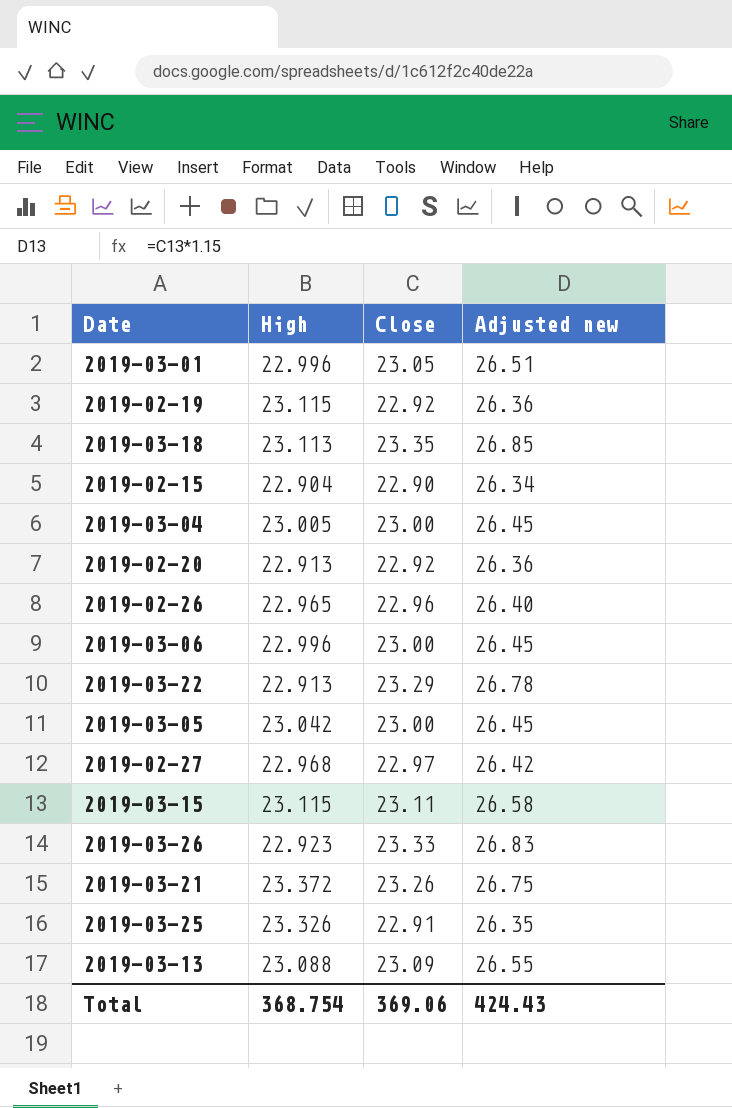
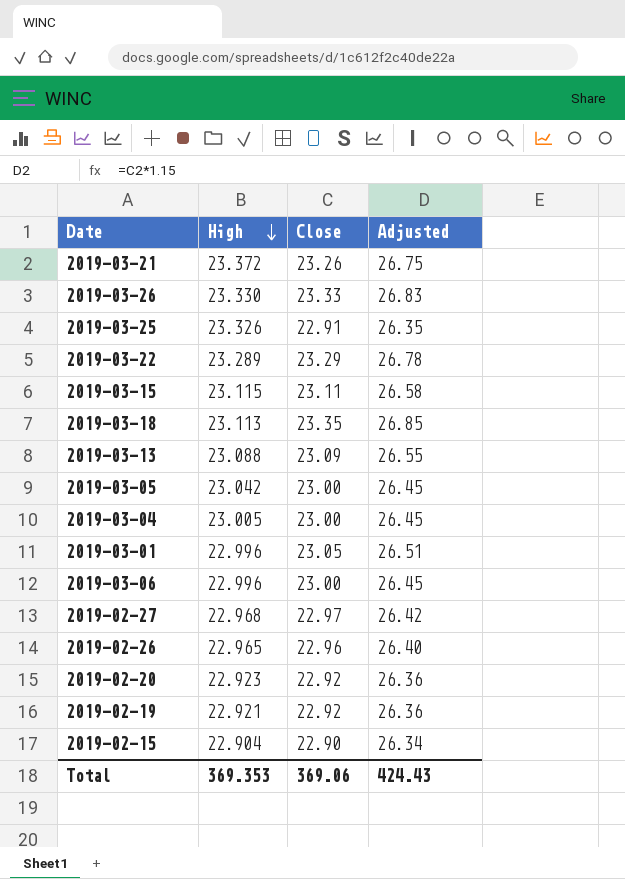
row order: none -> High descending
column name: Adjusted new -> Adjusted
2019-03-26 | High: 22.923 -> 23.330
2019-03-22 | High: 22.913 -> 23.289
2019-02-20 | High: 22.913 -> 22.923
2019-02-19 | High: 23.115 -> 22.921
Total | High: 368.754 -> 369.353

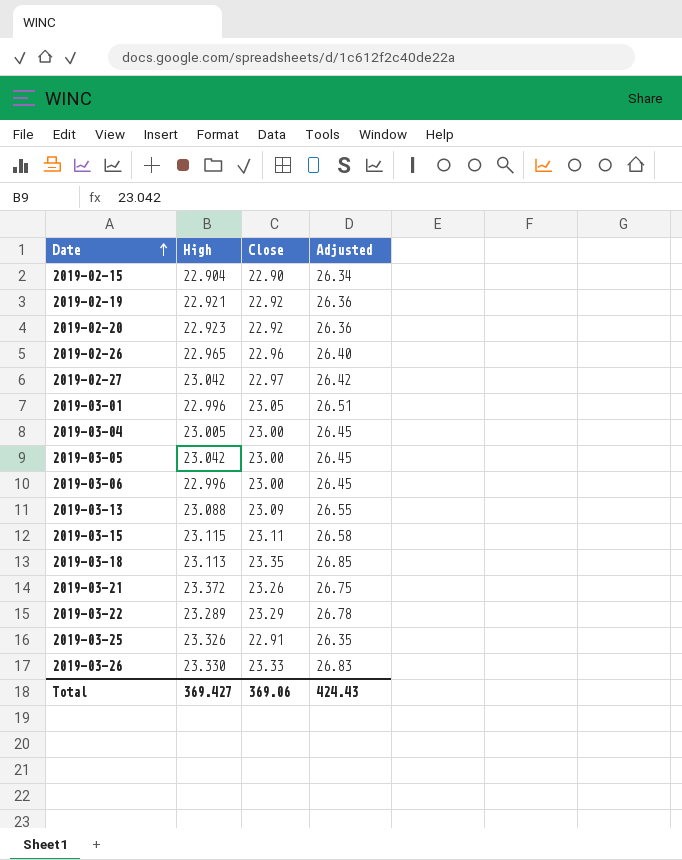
row order: High descending -> Date ascending
2019-02-27 | High: 22.968 -> 23.042
Total | High: 369.353 -> 369.427

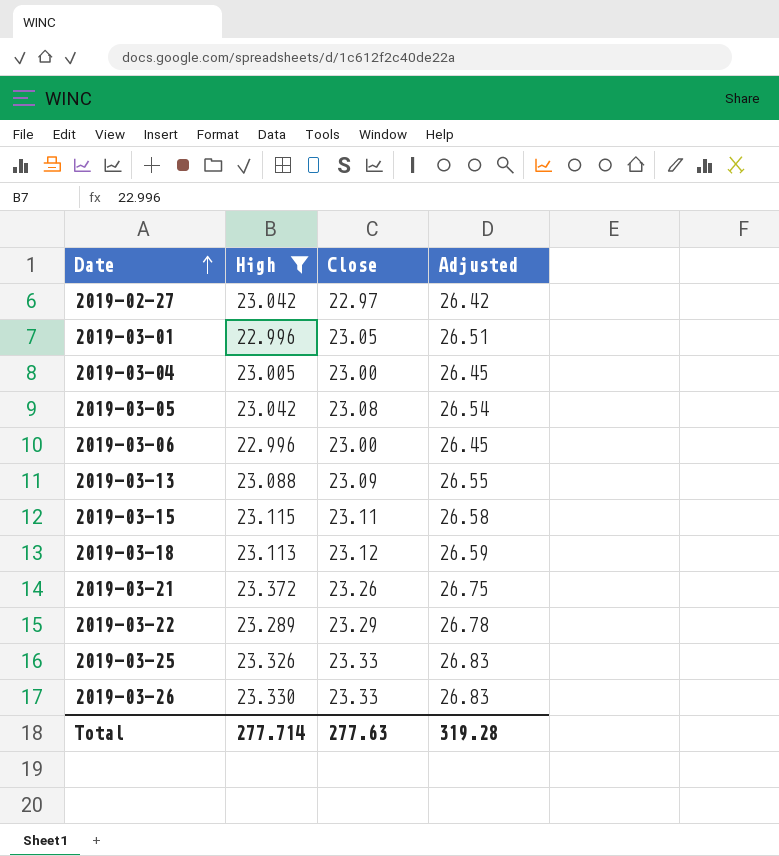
filter: none -> High >= 22.996
2019-03-05 | Close: 23.00 -> 23.08
2019-03-05 | Adjusted: 26.45 -> 26.54
2019-03-18 | Close: 23.35 -> 23.12
2019-03-18 | Adjusted: 26.85 -> 26.59
2019-03-25 | Close: 22.91 -> 23.33
2019-03-25 | Adjusted: 26.35 -> 26.83
Total | High: 369.427 -> 277.714
Total | Close: 369.06 -> 277.63
Total | Adjusted: 424.43 -> 319.28

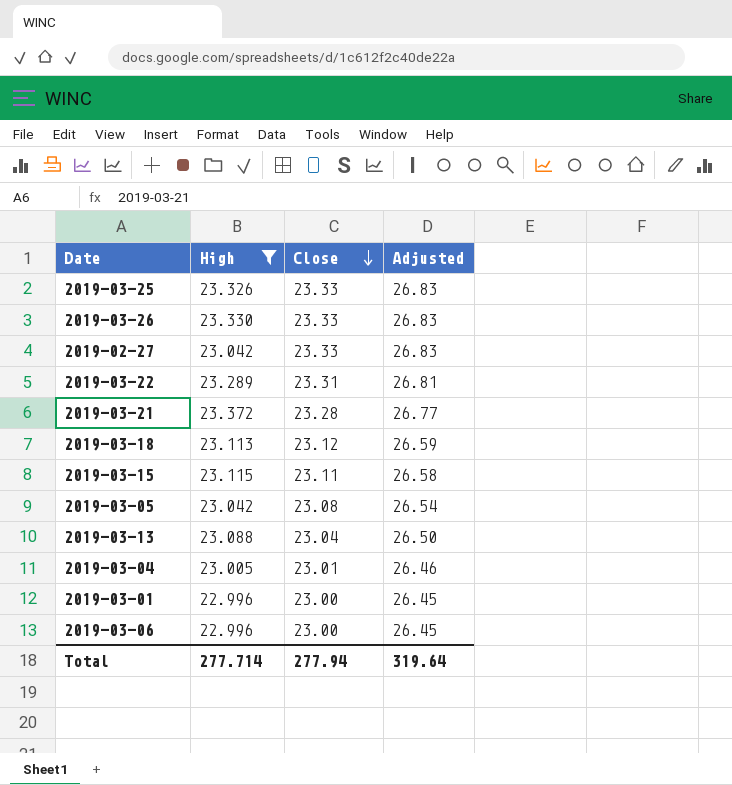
row order: Date ascending -> Close descending
2019-02-27 | Close: 22.97 -> 23.33
2019-02-27 | Adjusted: 26.42 -> 26.83
2019-03-22 | Close: 23.29 -> 23.31
2019-03-22 | Adjusted: 26.78 -> 26.81
2019-03-21 | Close: 23.26 -> 23.28
2019-03-21 | Adjusted: 26.75 -> 26.77
2019-03-13 | Close: 23.09 -> 23.04
2019-03-13 | Adjusted: 26.55 -> 26.50
2019-03-04 | Close: 23.00 -> 23.01
2019-03-04 | Adjusted: 26.45 -> 26.46
2019-03-01 | Close: 23.05 -> 23.00
2019-03-01 | Adjusted: 26.51 -> 26.45
Total | Close: 277.63 -> 277.94
Total | Adjusted: 319.28 -> 319.64

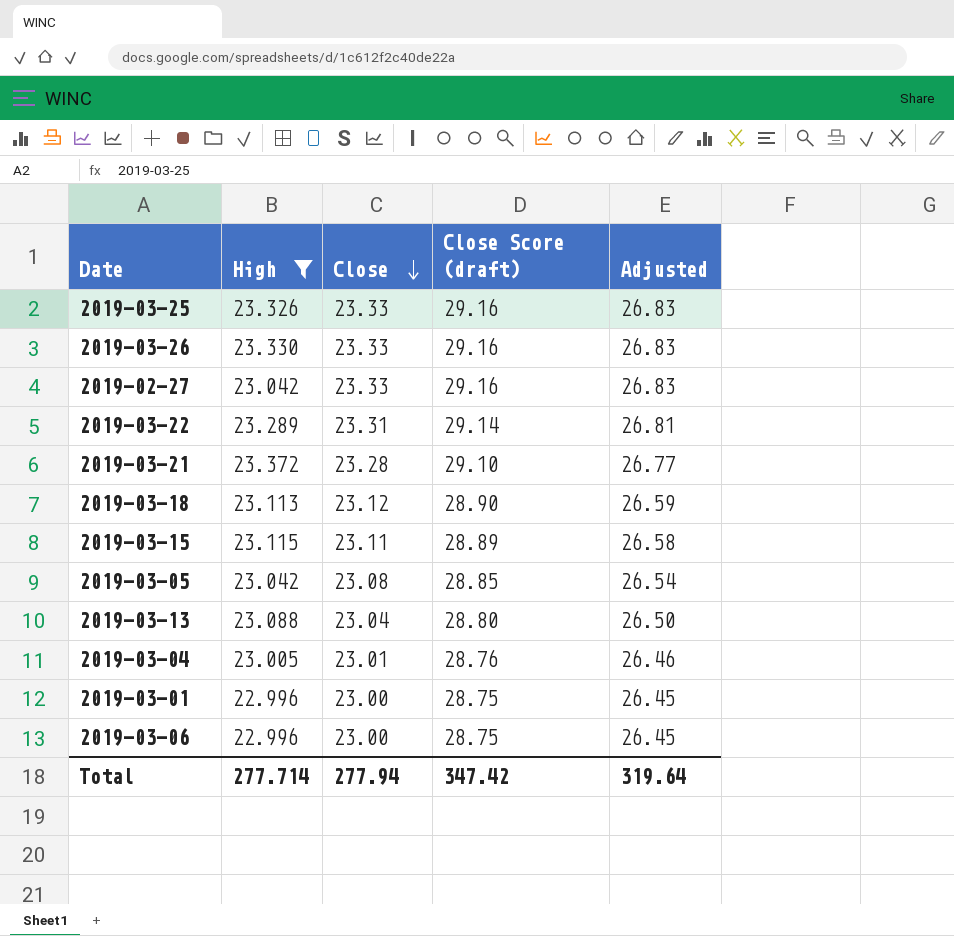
column Close Score (draft) | formula: none -> [Close] * 1.25

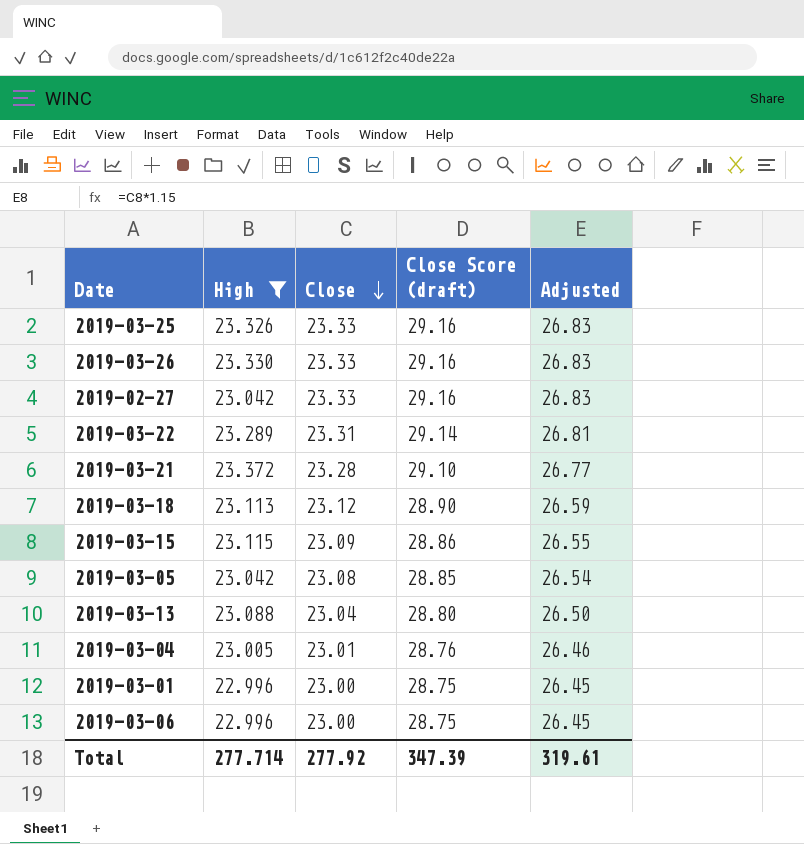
2019-03-15 | Close: 23.11 -> 23.09
2019-03-15 | Close Score (draft): 28.89 -> 28.86
2019-03-15 | Adjusted: 26.58 -> 26.55
Total | Close: 277.94 -> 277.92
Total | Close Score (draft): 347.42 -> 347.39
Total | Adjusted: 319.64 -> 319.61

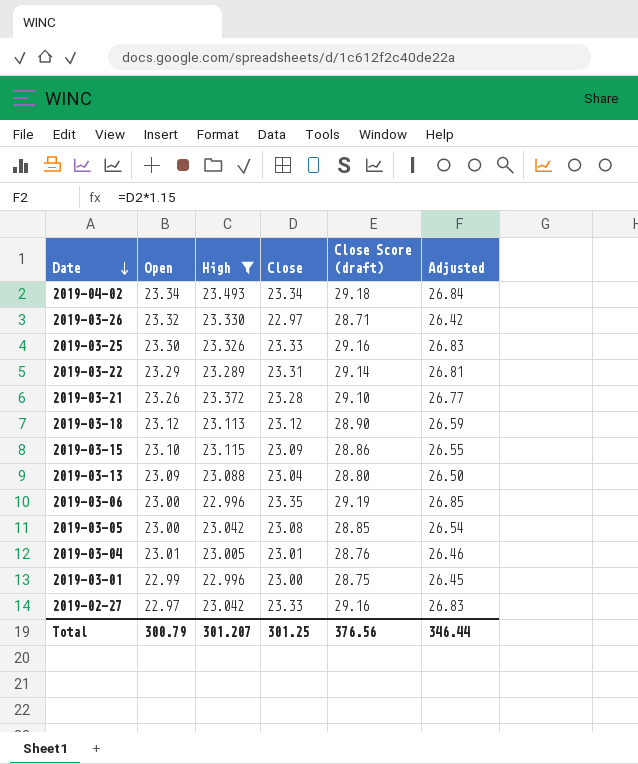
row order: Close descending -> Date descending
column Open | position: none -> 2
row 2019-04-02: none -> 23.34 | 23.493 | 23.34 | 29.18 | 26.84
2019-03-26 | Close: 23.33 -> 22.97
2019-03-26 | Close Score (draft): 29.16 -> 28.71
2019-03-26 | Adjusted: 26.83 -> 26.42
2019-03-06 | Close: 23.00 -> 23.35
2019-03-06 | Close Score (draft): 28.75 -> 29.19
2019-03-06 | Adjusted: 26.45 -> 26.85
Total | High: 277.714 -> 301.207
Total | Close: 277.92 -> 301.25
Total | Close Score (draft): 347.39 -> 376.56
Total | Adjusted: 319.61 -> 346.44

